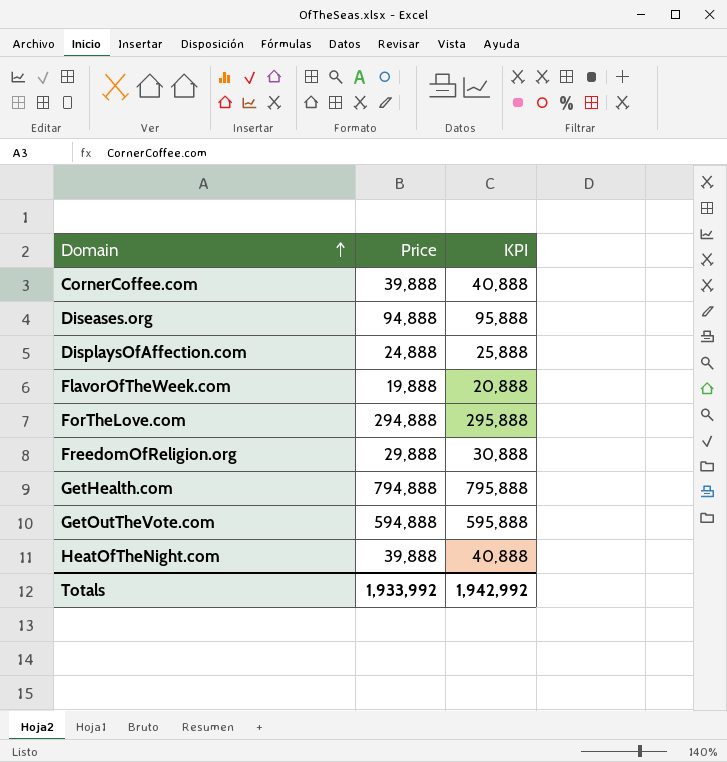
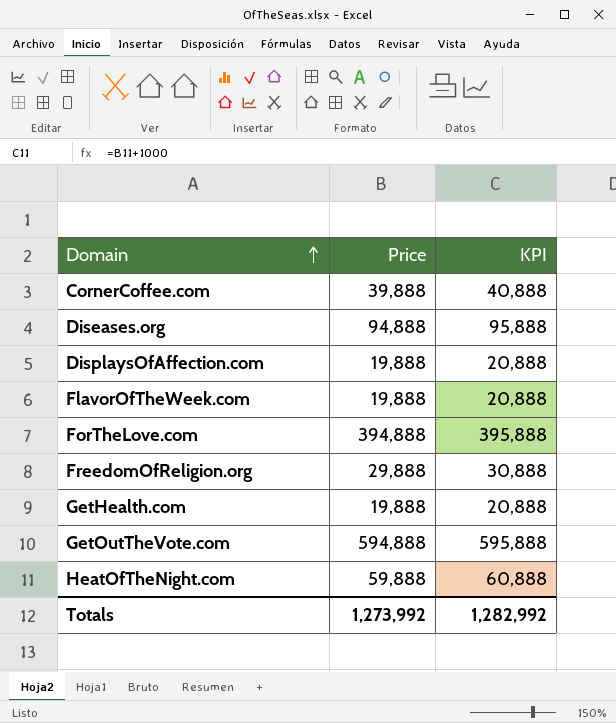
DisplaysOfAffection.com | Price: 24,888 -> 19,888
DisplaysOfAffection.com | KPI: 25,888 -> 20,888
ForTheLove.com | Price: 294,888 -> 394,888
ForTheLove.com | KPI: 295,888 -> 395,888
GetHealth.com | Price: 794,888 -> 19,888
GetHealth.com | KPI: 795,888 -> 20,888
HeatOfTheNight.com | Price: 39,888 -> 59,888
HeatOfTheNight.com | KPI: 40,888 -> 60,888
Totals | Price: 1,933,992 -> 1,273,992
Totals | KPI: 1,942,992 -> 1,282,992

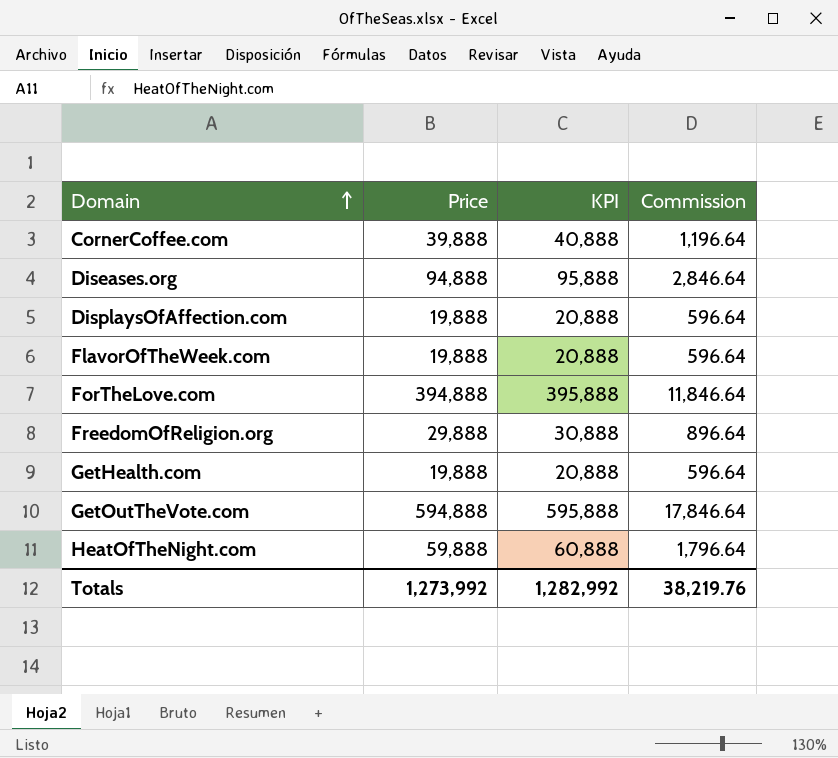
column Commission | formula: none -> [Price] * 0.03

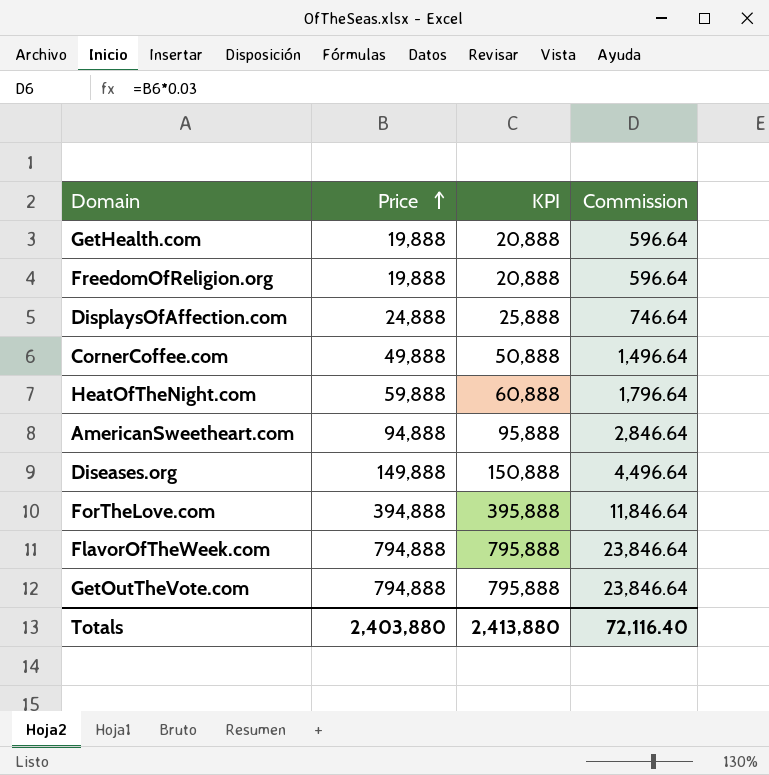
row order: Domain ascending -> Price ascending
FreedomOfReligion.org | Price: 29,888 -> 19,888
FreedomOfReligion.org | KPI: 30,888 -> 20,888
FreedomOfReligion.org | Commission: 896.64 -> 596.64
DisplaysOfAffection.com | Price: 19,888 -> 24,888
DisplaysOfAffection.com | KPI: 20,888 -> 25,888
DisplaysOfAffection.com | Commission: 596.64 -> 746.64
CornerCoffee.com | Price: 39,888 -> 49,888
CornerCoffee.com | KPI: 40,888 -> 50,888
CornerCoffee.com | Commission: 1,196.64 -> 1,496.64
row AmericanSweetheart.com: none -> 94,888 | 95,888 | 2,846.64
Diseases.org | Price: 94,888 -> 149,888
Diseases.org | KPI: 95,888 -> 150,888
Diseases.org | Commission: 2,846.64 -> 4,496.64
FlavorOfTheWeek.com | Price: 19,888 -> 794,888
FlavorOfTheWeek.com | KPI: 20,888 -> 795,888
FlavorOfTheWeek.com | Commission: 596.64 -> 23,846.64
GetOutTheVote.com | Price: 594,888 -> 794,888
GetOutTheVote.com | KPI: 595,888 -> 795,888
GetOutTheVote.com | Commission: 17,846.64 -> 23,846.64
Totals | Price: 1,273,992 -> 2,403,880
Totals | KPI: 1,282,992 -> 2,413,880
Totals | Commission: 38,219.76 -> 72,116.40

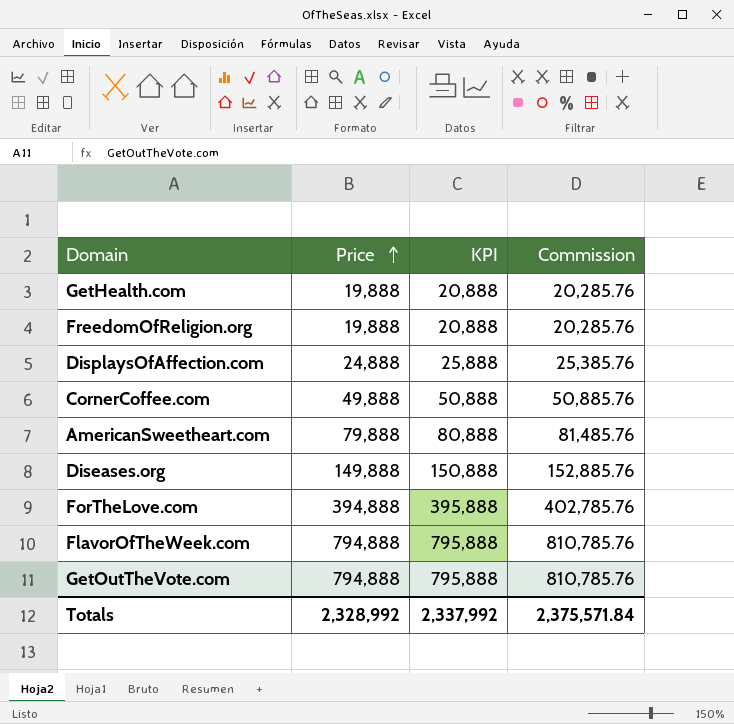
column Commission | formula: [Price] * 0.03 -> [Price] * 1.02
row HeatOfTheNight.com: 59,888 | 60,888 | 1,796.64 -> none
AmericanSweetheart.com | Price: 94,888 -> 79,888
AmericanSweetheart.com | KPI: 95,888 -> 80,888
Totals | Price: 2,403,880 -> 2,328,992
Totals | KPI: 2,413,880 -> 2,337,992
Totals | Commission: 72,116.40 -> 2,375,571.84

